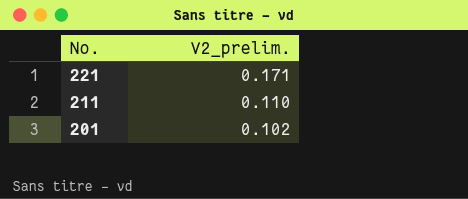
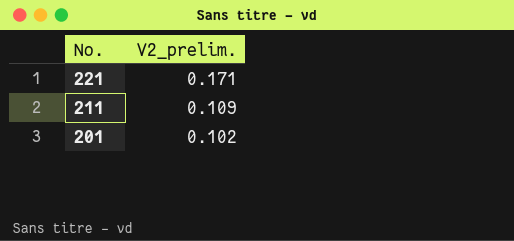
211 | V2_prelim.: 0.110 -> 0.109

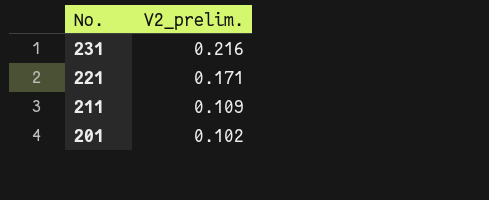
row 231: none -> 0.216

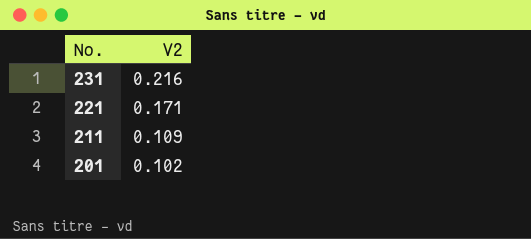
column name: V2_prelim. -> V2

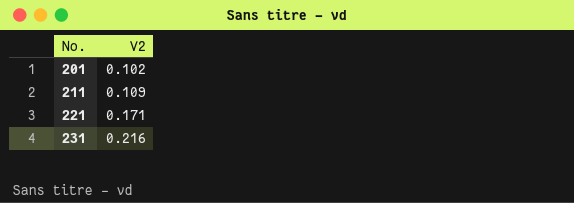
row order: No. descending -> No. ascending

